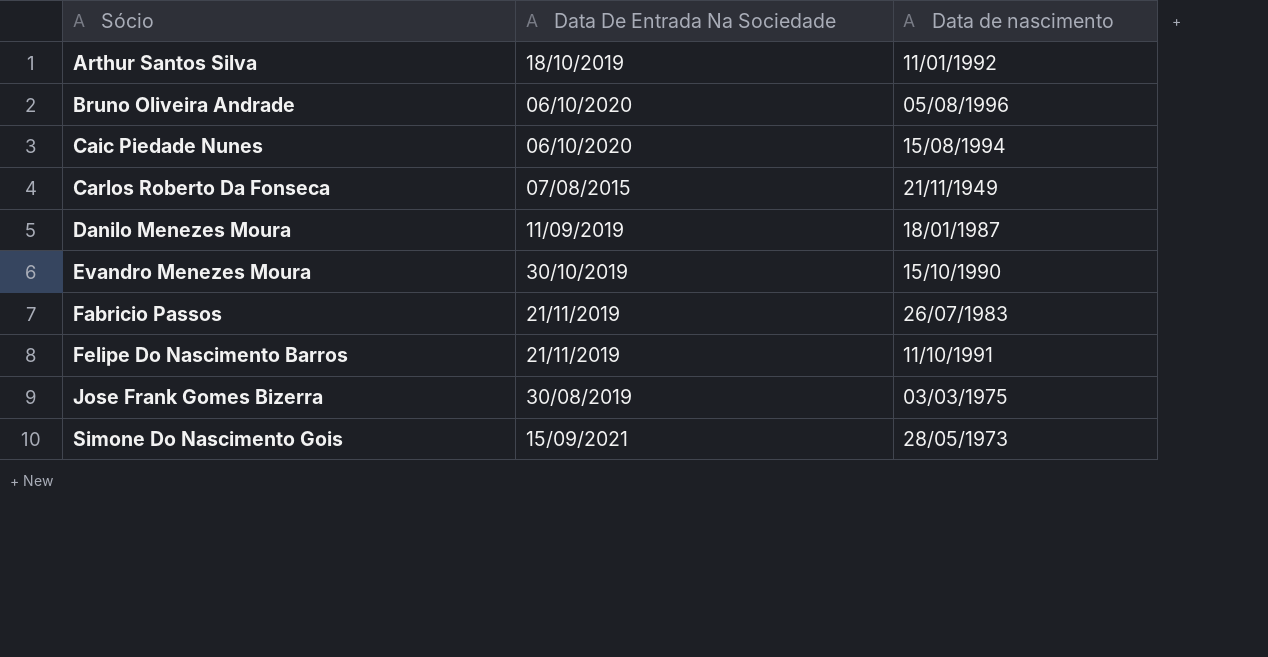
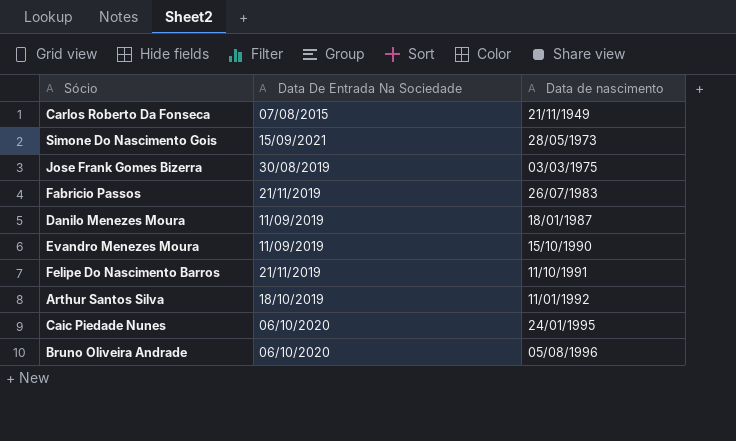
row order: Sócio ascending -> Data de nascimento ascending
Evandro Menezes Moura | Data De Entrada Na Sociedade: 30/10/2019 -> 11/09/2019
Caic Piedade Nunes | Data de nascimento: 15/08/1994 -> 24/01/1995

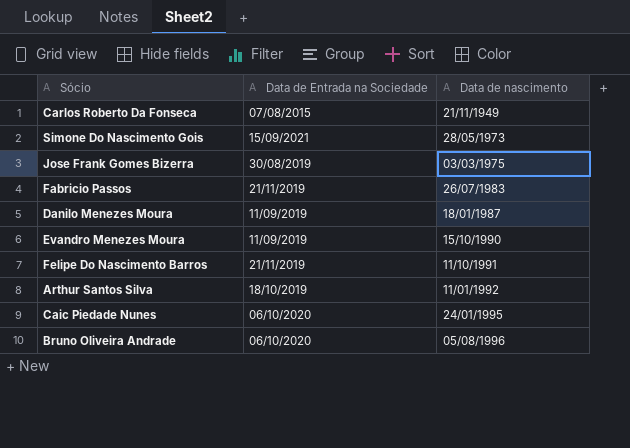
column name: Data De Entrada Na Sociedade -> Data de Entrada na Sociedade

